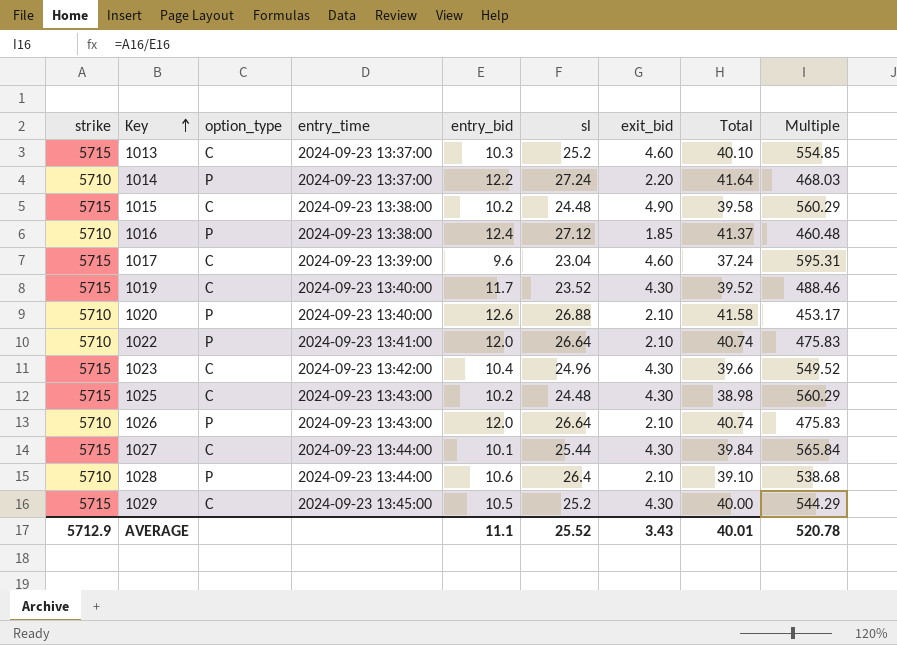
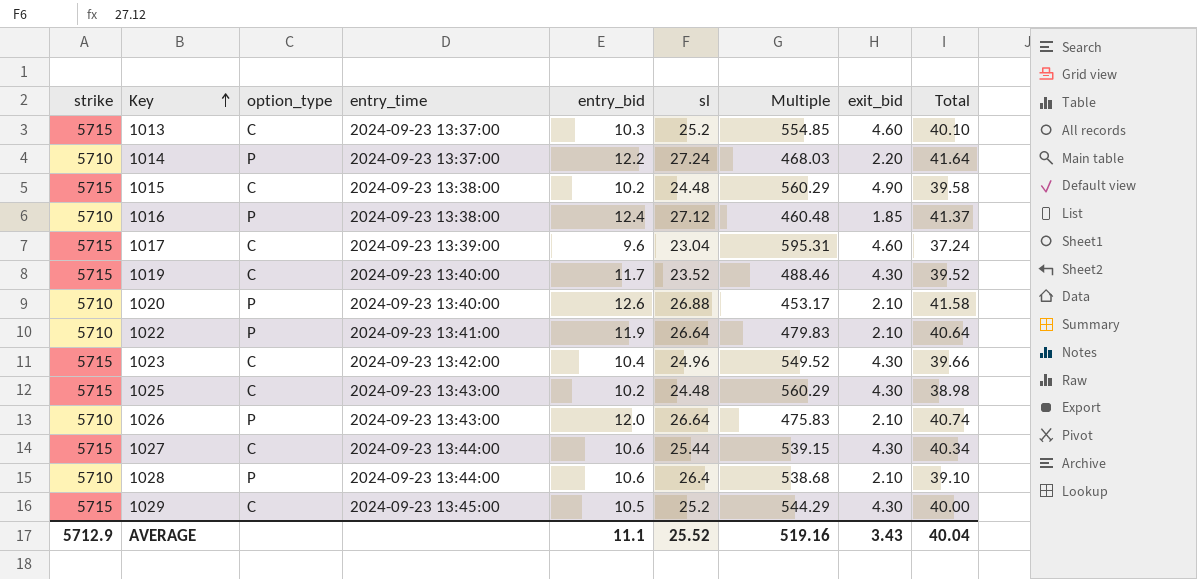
column Multiple | position: 9 -> 7
1022 | entry_bid: 12.0 -> 11.9
1022 | Multiple: 475.83 -> 479.83
1022 | Total: 40.74 -> 40.64
1027 | entry_bid: 10.1 -> 10.6
1027 | Multiple: 565.84 -> 539.15
1027 | Total: 39.84 -> 40.34
AVERAGE | Multiple: 520.78 -> 519.16
AVERAGE | Total: 40.01 -> 40.04

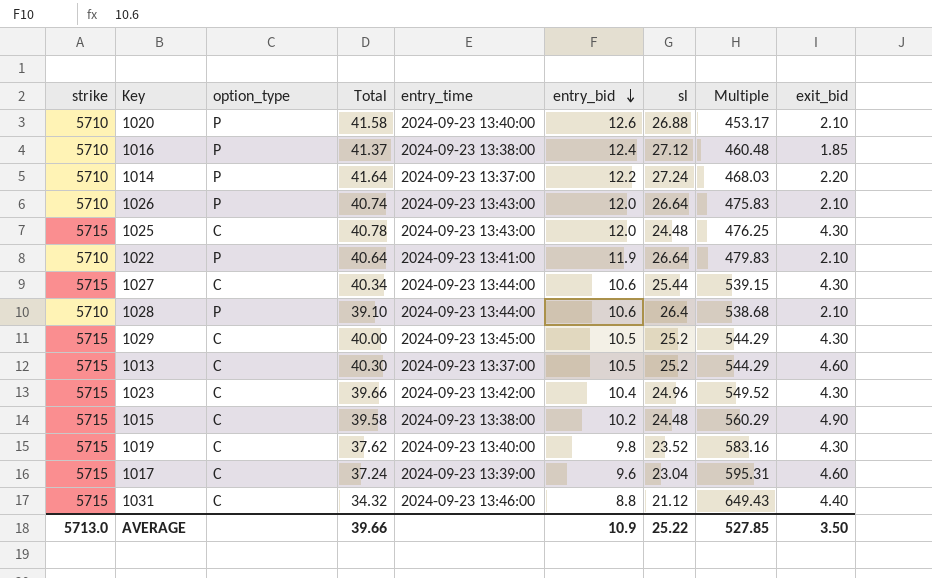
row order: Key ascending -> entry_bid descending
column Total | position: 9 -> 4
1025 | Total: 38.98 -> 40.78
1025 | entry_bid: 10.2 -> 12.0
1025 | Multiple: 560.29 -> 476.25
1013 | Total: 40.10 -> 40.30
1013 | entry_bid: 10.3 -> 10.5
1013 | Multiple: 554.85 -> 544.29
1019 | Total: 39.52 -> 37.62
1019 | entry_bid: 11.7 -> 9.8
1019 | Multiple: 488.46 -> 583.16
row 1031: none -> 5715 | C | 34.32 | 2024-09-23 13:46:00 | 8.8 | 21.12 | 649.43 | 4.40
AVERAGE | strike: 5712.9 -> 5713.0
AVERAGE | Total: 40.04 -> 39.66
AVERAGE | entry_bid: 11.1 -> 10.9
AVERAGE | sl: 25.52 -> 25.22
AVERAGE | Multiple: 519.16 -> 527.85
AVERAGE | exit_bid: 3.43 -> 3.50

